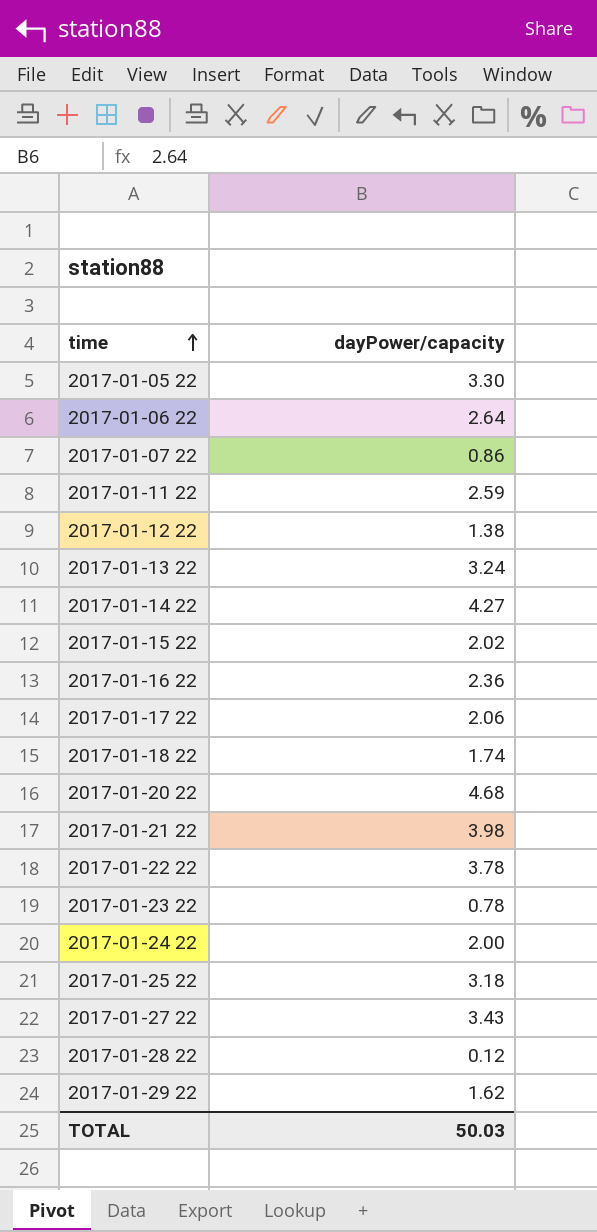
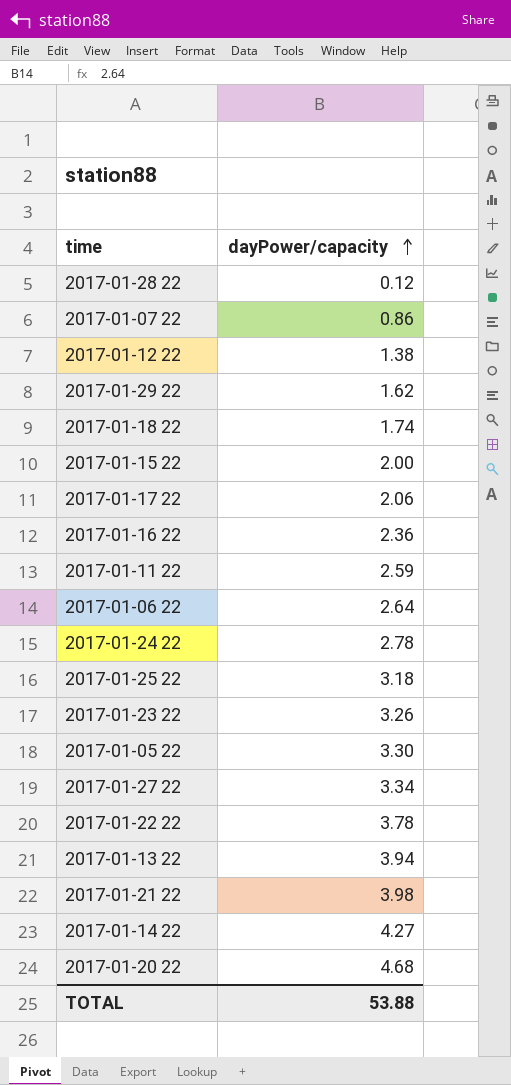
row order: time ascending -> dayPower/capacity ascending
2017-01-15 22 | dayPower/capacity: 2.02 -> 2.00
2017-01-24 22 | dayPower/capacity: 2.00 -> 2.78
2017-01-23 22 | dayPower/capacity: 0.78 -> 3.26
2017-01-27 22 | dayPower/capacity: 3.43 -> 3.34
2017-01-13 22 | dayPower/capacity: 3.24 -> 3.94
TOTAL | dayPower/capacity: 50.03 -> 53.88

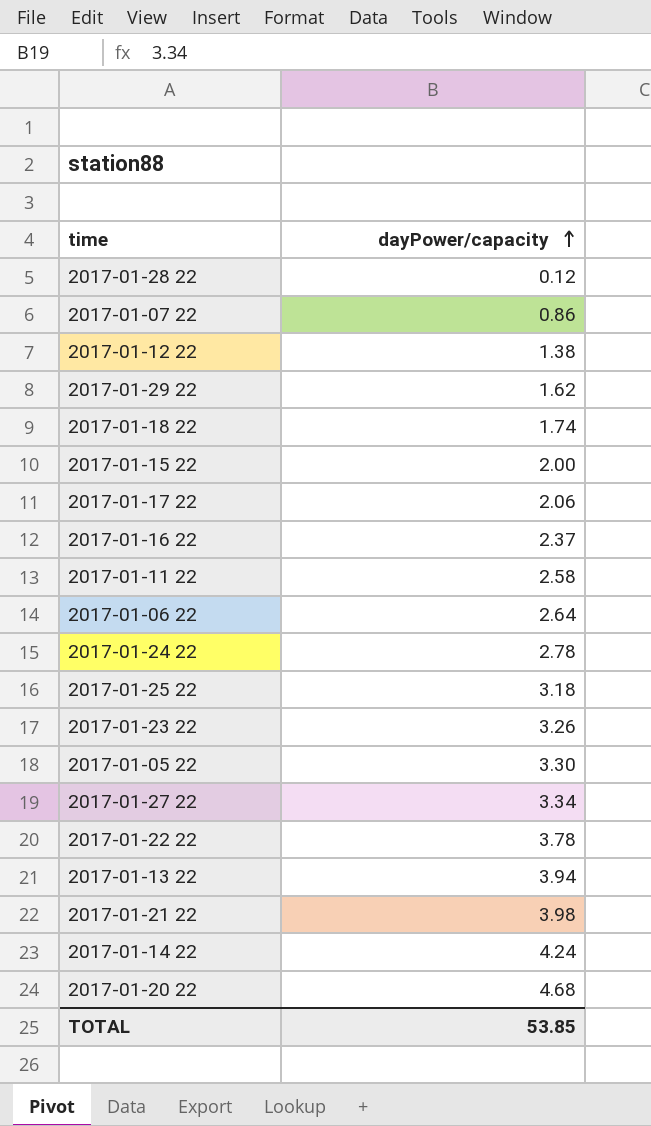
2017-01-16 22 | dayPower/capacity: 2.36 -> 2.37
2017-01-11 22 | dayPower/capacity: 2.59 -> 2.58
2017-01-14 22 | dayPower/capacity: 4.27 -> 4.24
TOTAL | dayPower/capacity: 53.88 -> 53.85

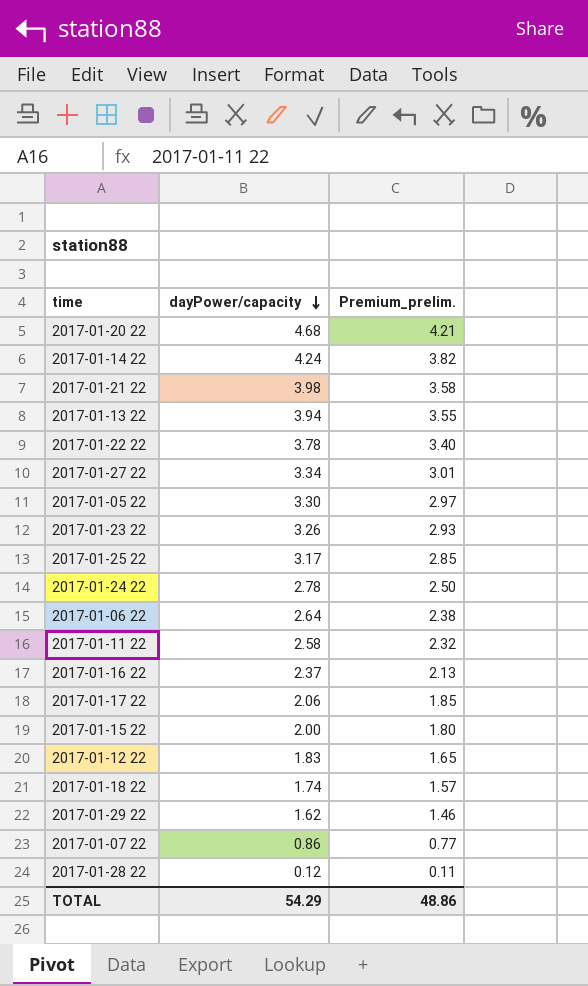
row order: dayPower/capacity ascending -> dayPower/capacity descending
column Premium_prelim. | formula: none -> [dayPower/capacity] * 0.9
2017-01-25 22 | dayPower/capacity: 3.18 -> 3.17
2017-01-12 22 | dayPower/capacity: 1.38 -> 1.83
TOTAL | dayPower/capacity: 53.85 -> 54.29

